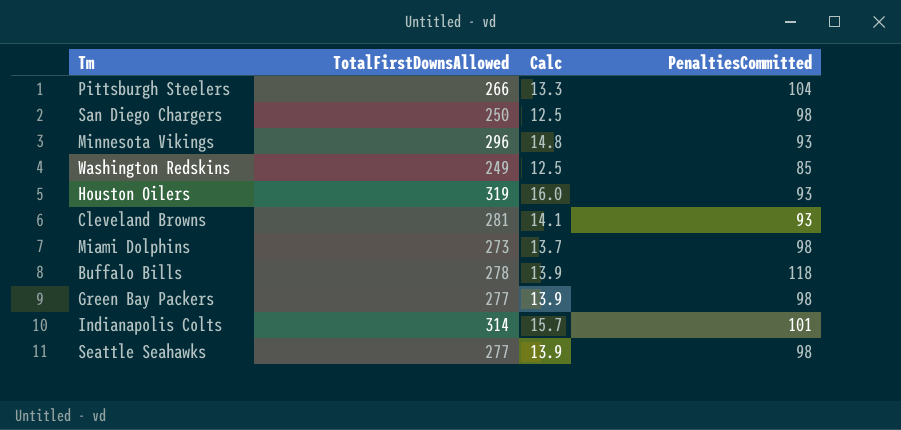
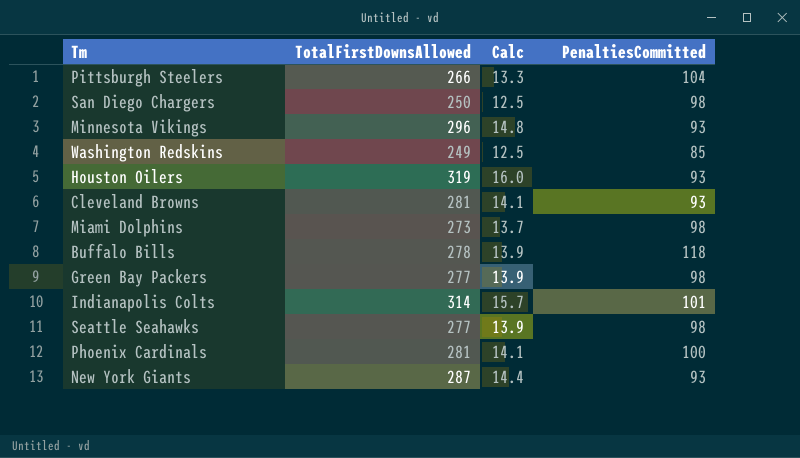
row Phoenix Cardinals: none -> 281 | 14.1 | 100
row New York Giants: none -> 287 | 14.4 | 93

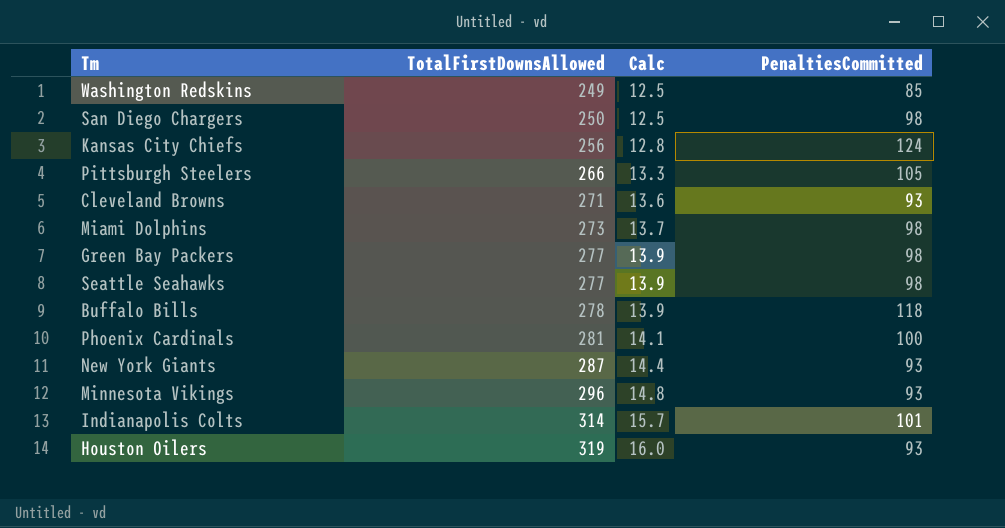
row order: none -> TotalFirstDownsAllowed ascending
row Kansas City Chiefs: none -> 256 | 12.8 | 124
Pittsburgh Steelers | PenaltiesCommitted: 104 -> 105
Cleveland Browns | TotalFirstDownsAllowed: 281 -> 271
Cleveland Browns | Calc: 14.1 -> 13.6

